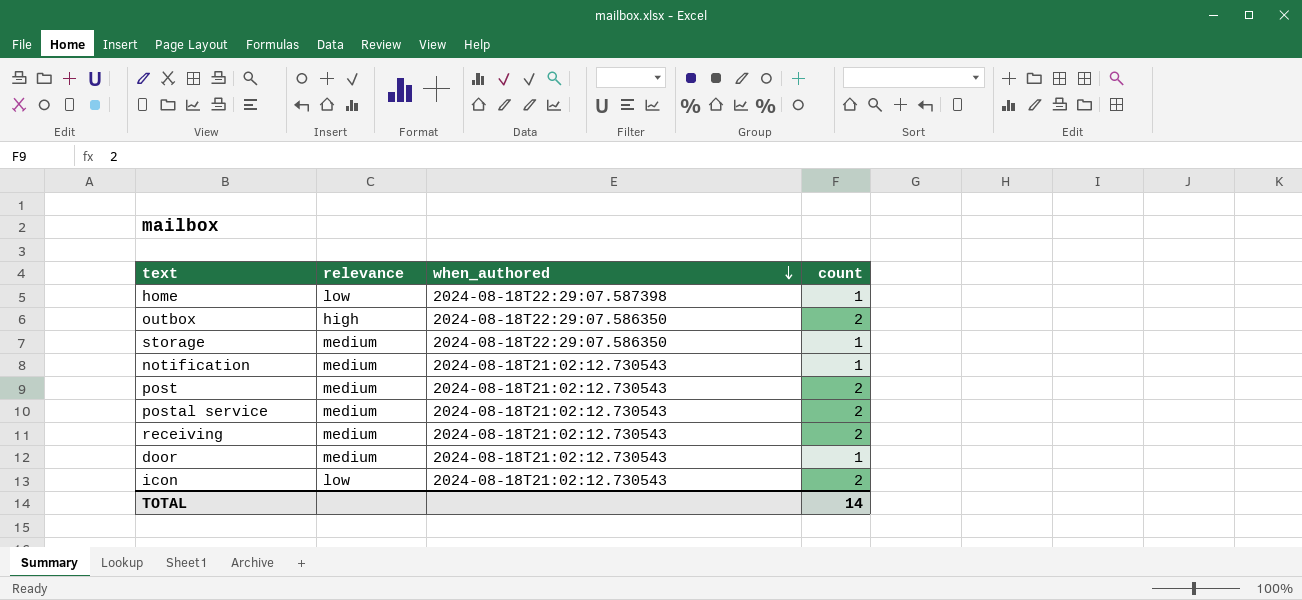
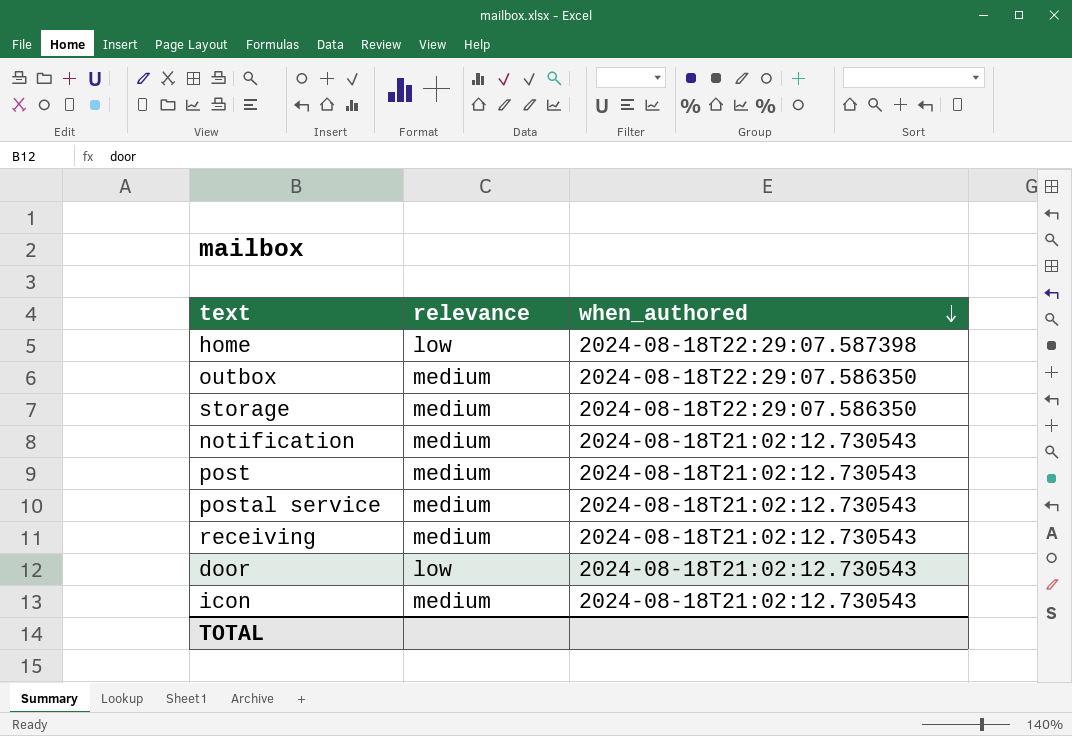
column count | position: 4 -> none
outbox | relevance: high -> medium
door | relevance: medium -> low
icon | relevance: low -> medium

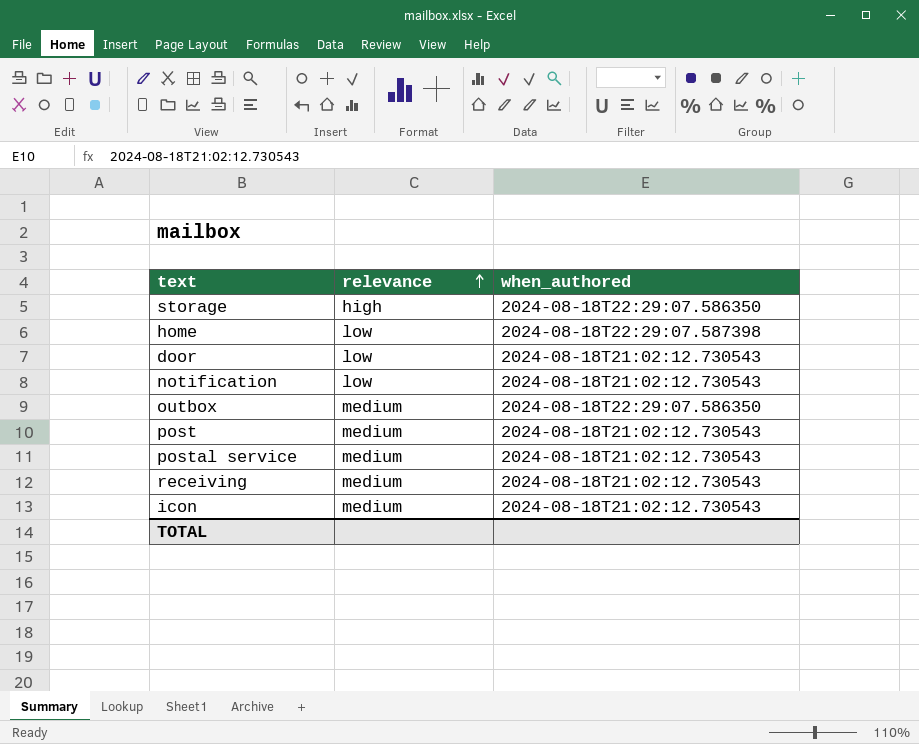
row order: when_authored descending -> relevance ascending
storage | relevance: medium -> high
notification | relevance: medium -> low

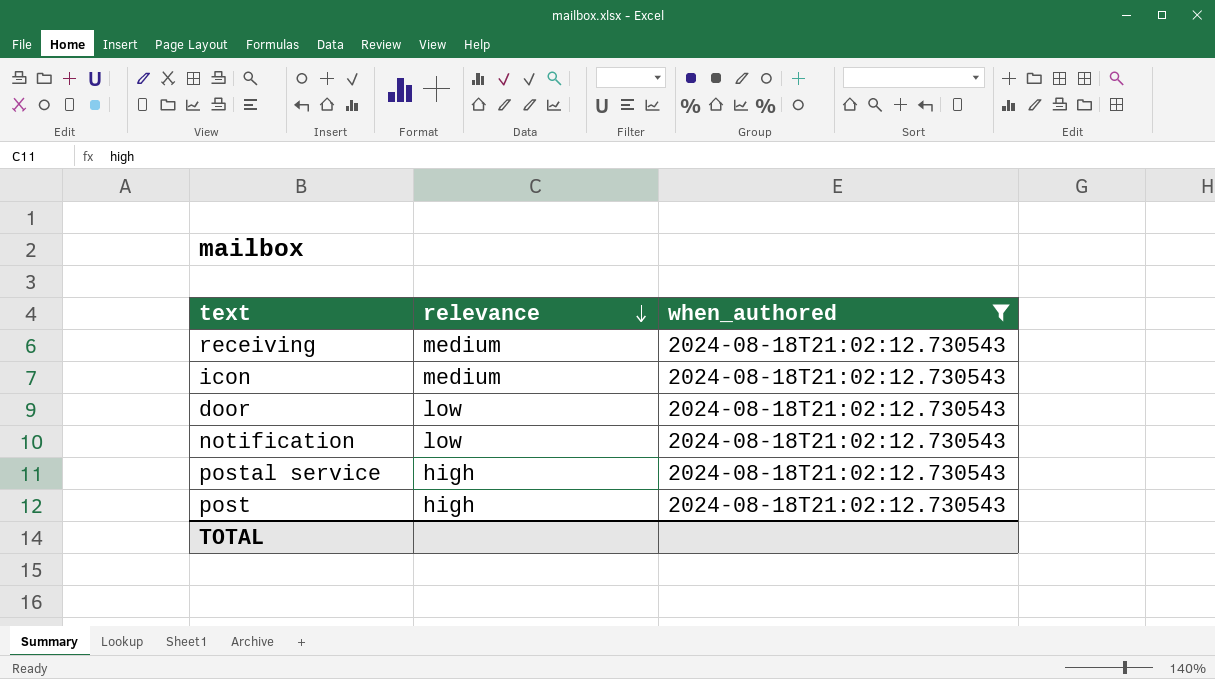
filter: none -> when_authored = 2024-08-18T21:02:12.730543
row order: relevance ascending -> relevance descending
postal service | relevance: medium -> high
post | relevance: medium -> high

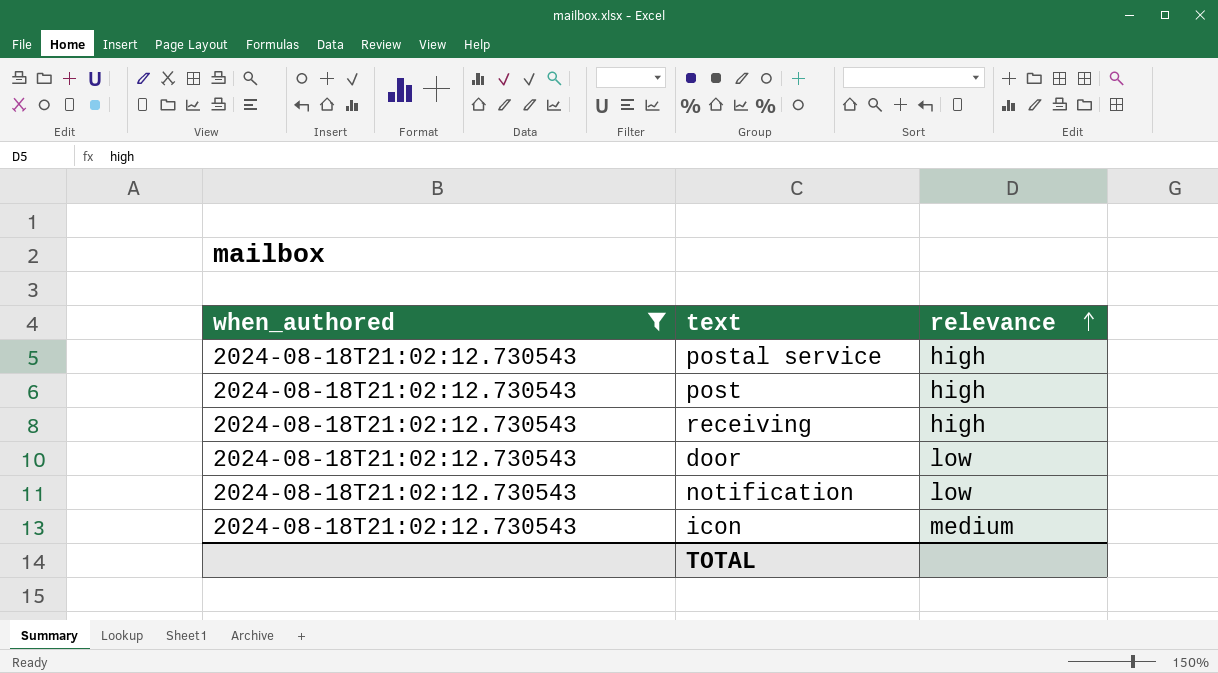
row order: relevance descending -> relevance ascending
column when_authored | position: 3 -> 1
receiving | relevance: medium -> high

